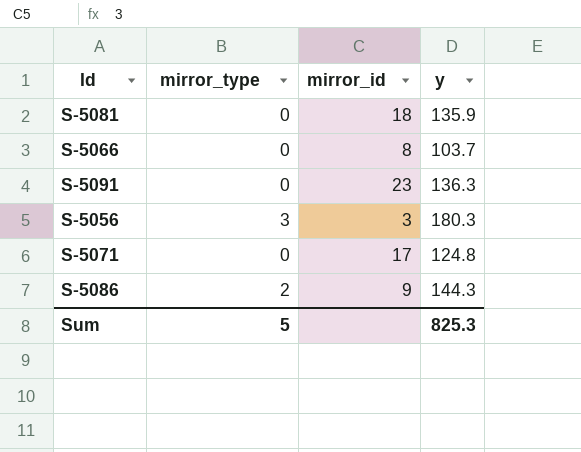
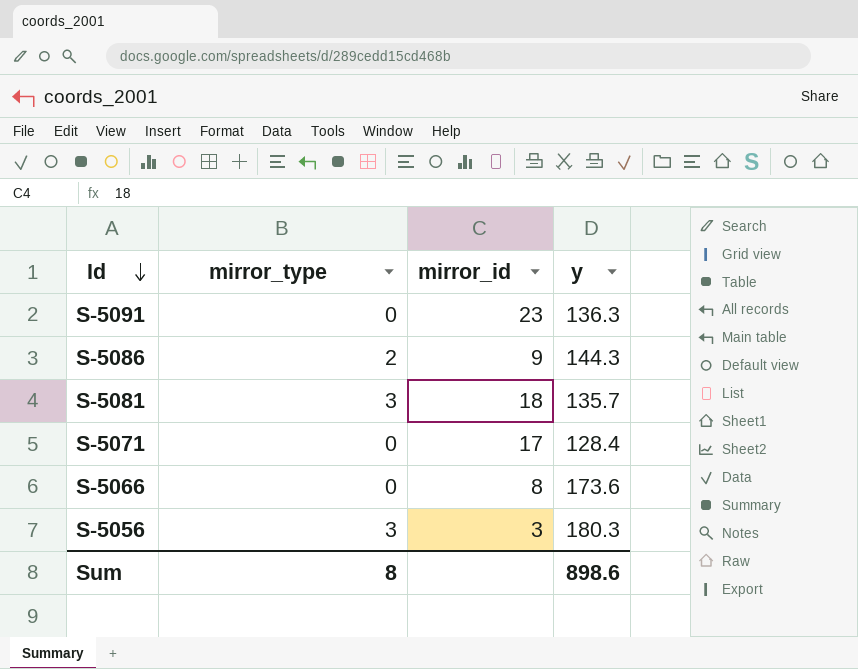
row order: none -> Id descending
S-5081 | mirror_type: 0 -> 3
S-5081 | y: 135.9 -> 135.7
S-5071 | y: 124.8 -> 128.4
S-5066 | y: 103.7 -> 173.6
Sum | mirror_type: 5 -> 8
Sum | y: 825.3 -> 898.6

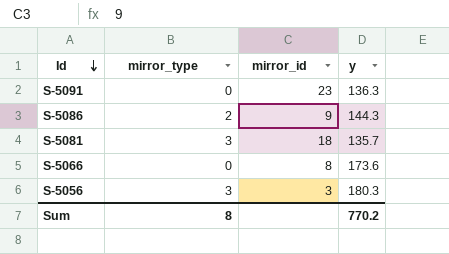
row S-5071: 0 | 17 | 128.4 -> none
Sum | y: 898.6 -> 770.2

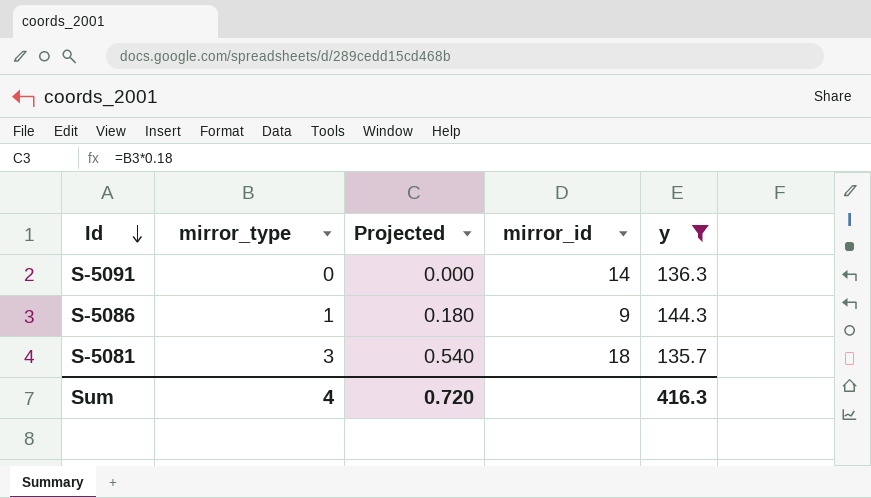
filter: none -> y <= 144.3
column Projected | formula: none -> [mirror_type] * 0.18
S-5091 | mirror_id: 23 -> 14
S-5086 | mirror_type: 2 -> 1
Sum | mirror_type: 8 -> 4
Sum | y: 770.2 -> 416.3

